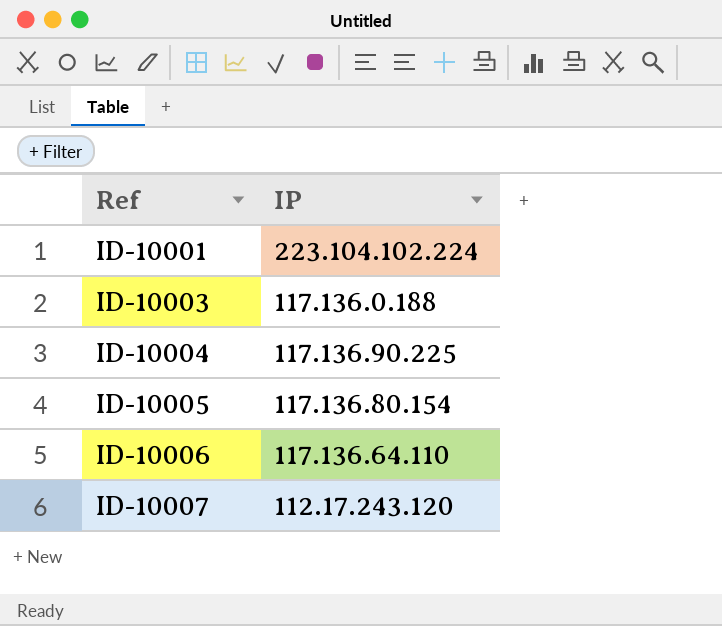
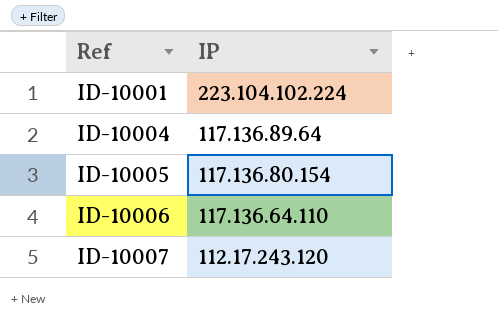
row ID-10003: 117.136.0.188 -> none
ID-10004 | IP: 117.136.90.225 -> 117.136.89.64

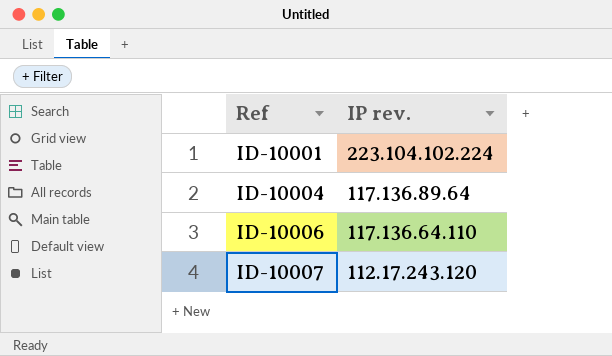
column name: IP -> IP rev.
row ID-10005: 117.136.80.154 -> none

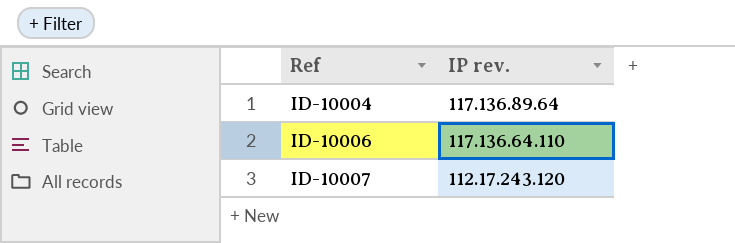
row ID-10001: 223.104.102.224 -> none

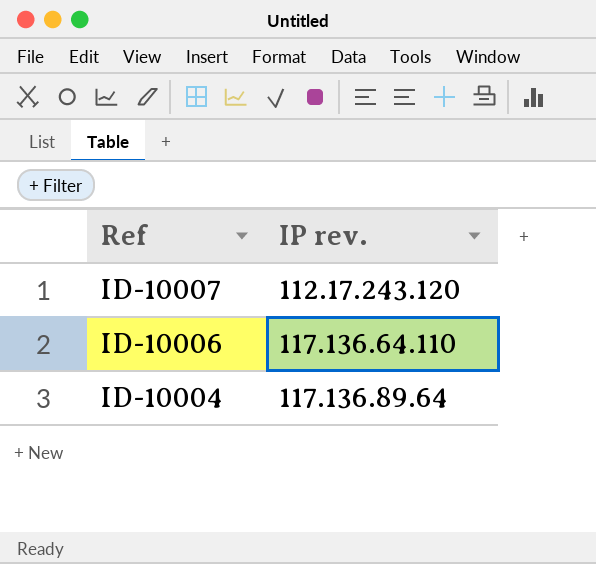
row order: Ref ascending -> Ref descending

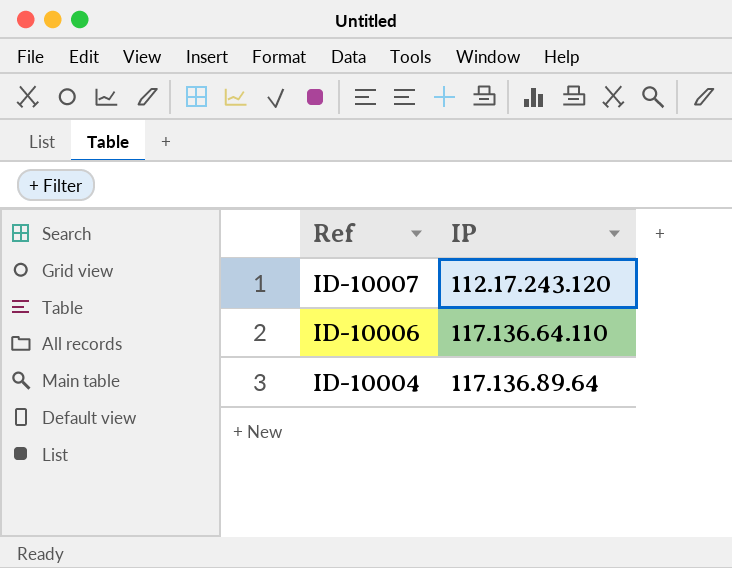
column name: IP rev. -> IP

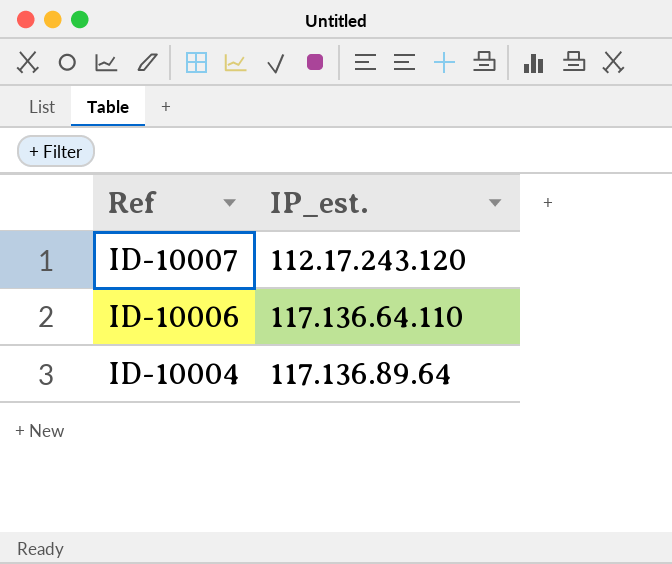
column name: IP -> IP_est.

